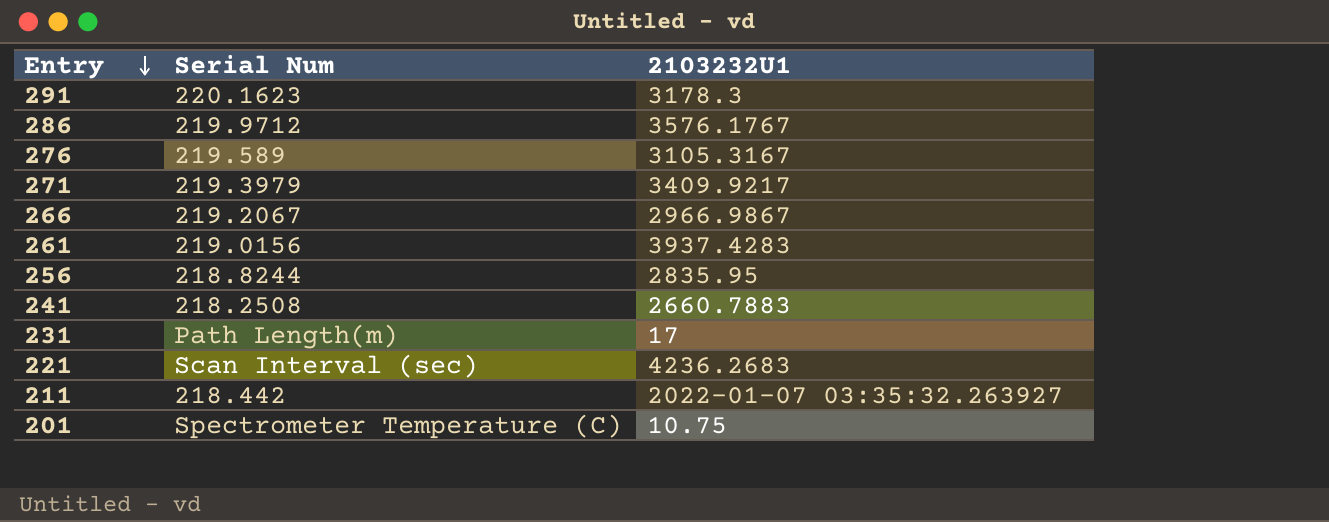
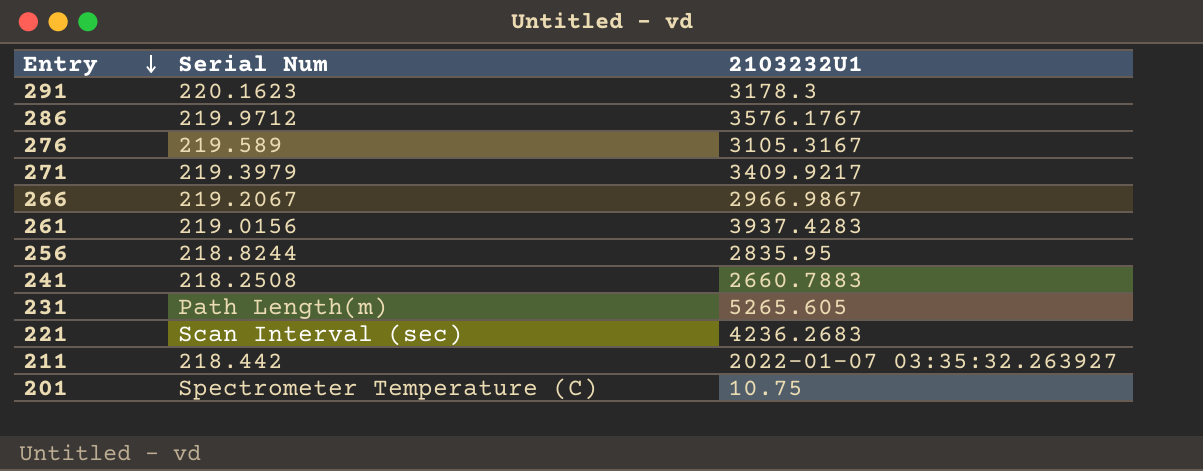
231 | 2103232U1: 17 -> 5265.605

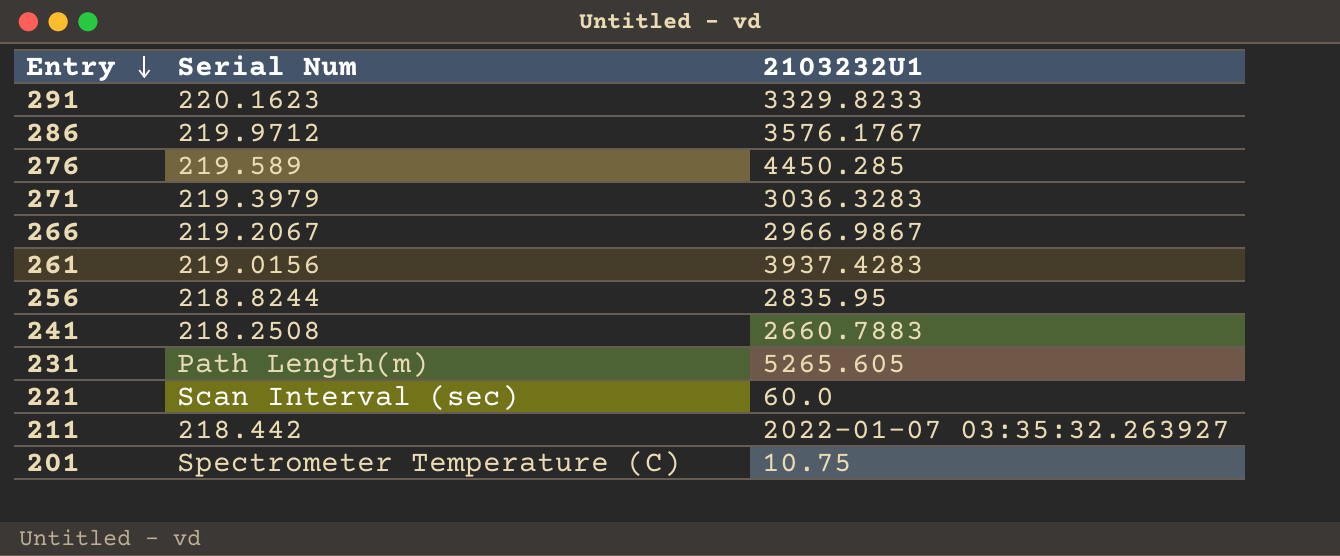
291 | 2103232U1: 3178.3 -> 3329.8233
276 | 2103232U1: 3105.3167 -> 4450.285
271 | 2103232U1: 3409.9217 -> 3036.3283
221 | 2103232U1: 4236.2683 -> 60.0

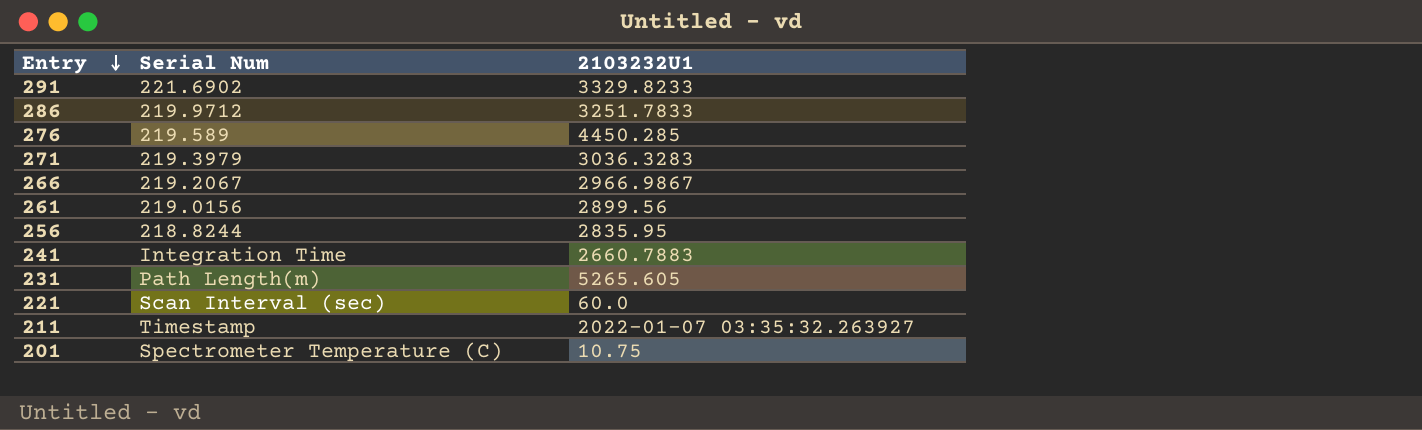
291 | Serial Num: 220.1623 -> 221.6902
286 | 2103232U1: 3576.1767 -> 3251.7833
261 | 2103232U1: 3937.4283 -> 2899.56
241 | Serial Num: 218.2508 -> Integration Time
211 | Serial Num: 218.442 -> Timestamp

